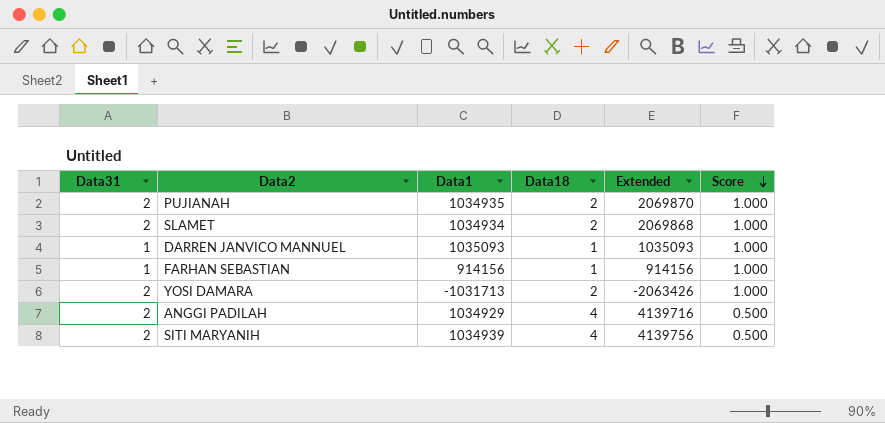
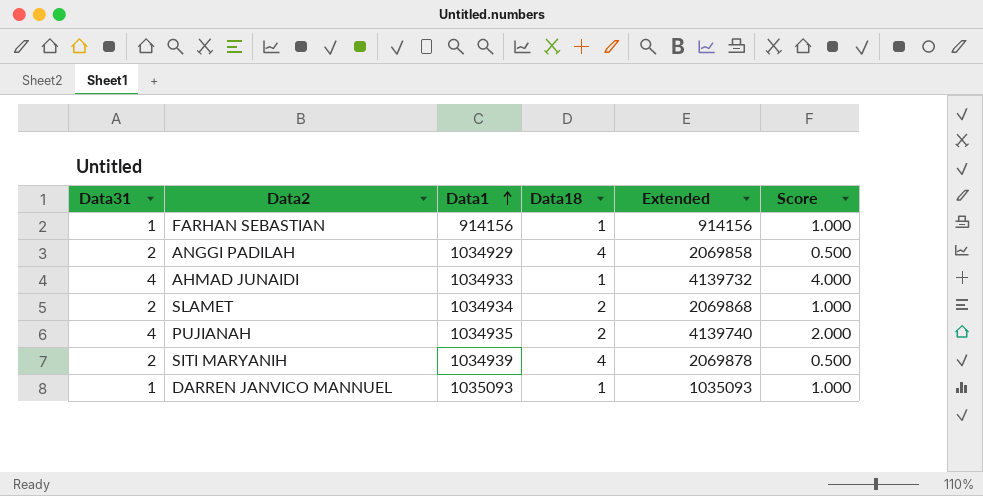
row order: Score descending -> Data1 ascending
column Extended | formula: [Data1] * [Data18] -> [Data31] * [Data1]
row YOSI DAMARA: 2 | -1031713 | 2 | -2063426 | 1.000 -> none
row AHMAD JUNAIDI: none -> 4 | 1034933 | 1 | 4139732 | 4.000
PUJIANAH | Data31: 2 -> 4
PUJIANAH | Score: 1.000 -> 2.000

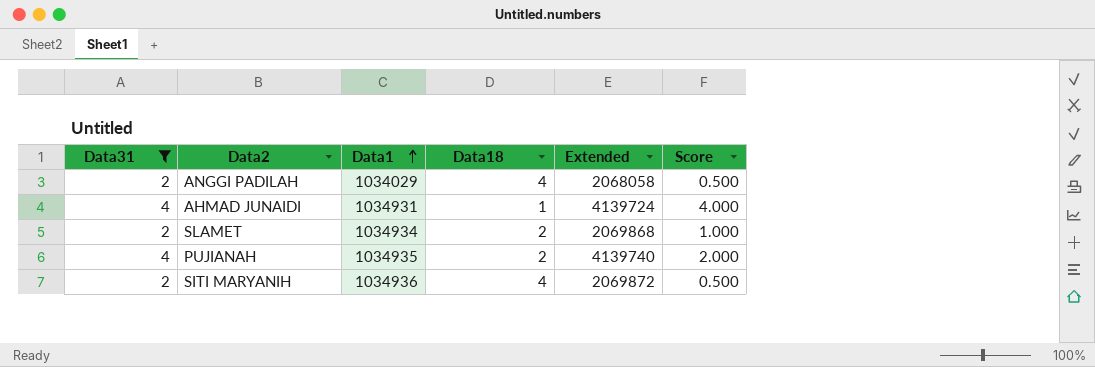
filter: none -> Data31 != 1
ANGGI PADILAH | Data1: 1034929 -> 1034029
ANGGI PADILAH | Extended: 2069858 -> 2068058
AHMAD JUNAIDI | Data1: 1034933 -> 1034931
AHMAD JUNAIDI | Extended: 4139732 -> 4139724
SITI MARYANIH | Data1: 1034939 -> 1034936
SITI MARYANIH | Extended: 2069878 -> 2069872

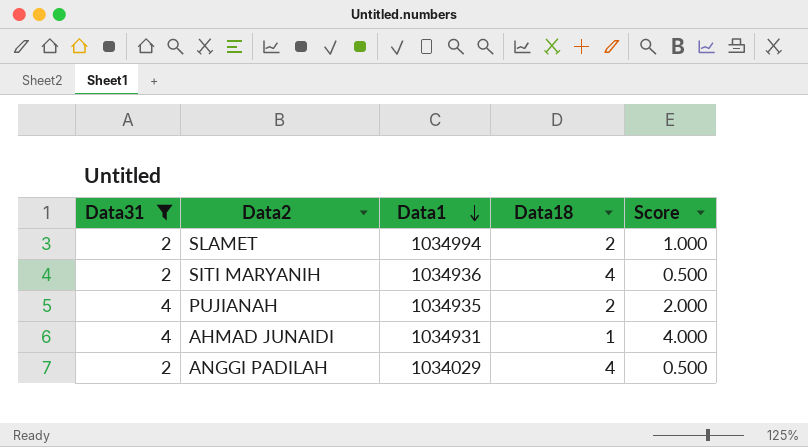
row order: Data1 ascending -> Data1 descending
column Extended | formula: [Data31] * [Data1] -> none
SLAMET | Data1: 1034934 -> 1034994

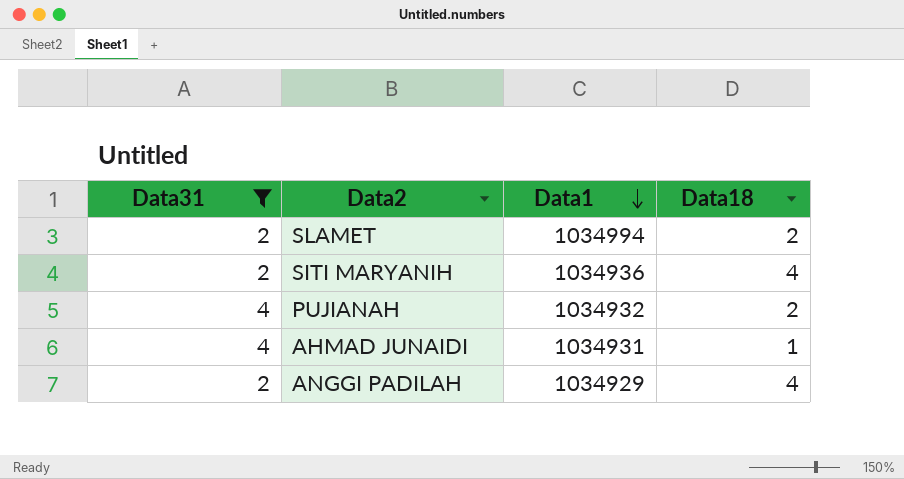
column Score | formula: [Data31] / [Data18] -> none
PUJIANAH | Data1: 1034935 -> 1034932
ANGGI PADILAH | Data1: 1034029 -> 1034929

